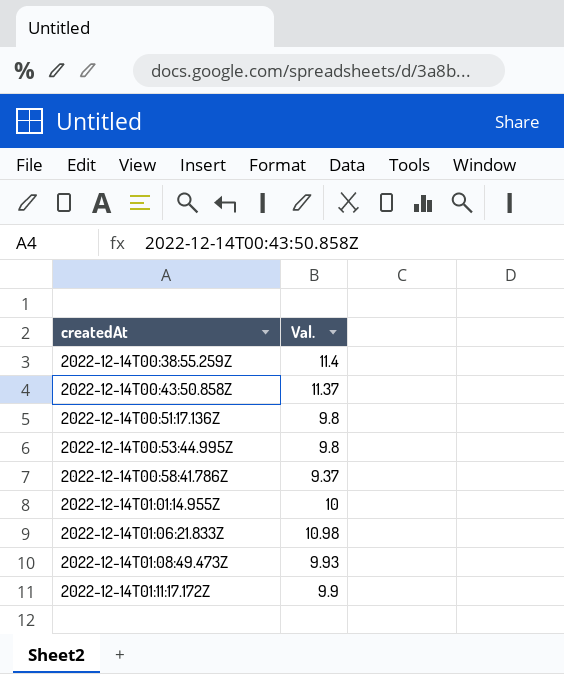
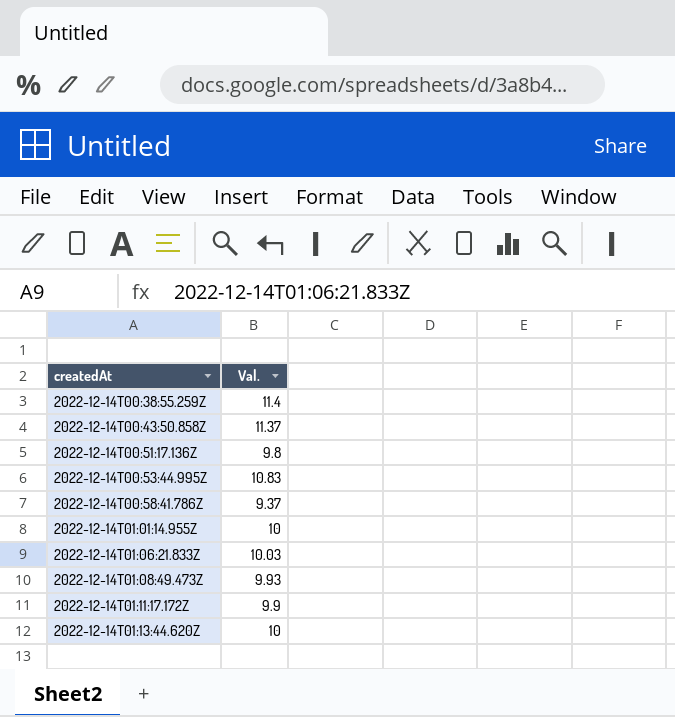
2022-12-14T00:53:44.995Z | Val.: 9.8 -> 10.83
2022-12-14T01:06:21.833Z | Val.: 10.98 -> 10.03
row 2022-12-14T01:13:44.620Z: none -> 10

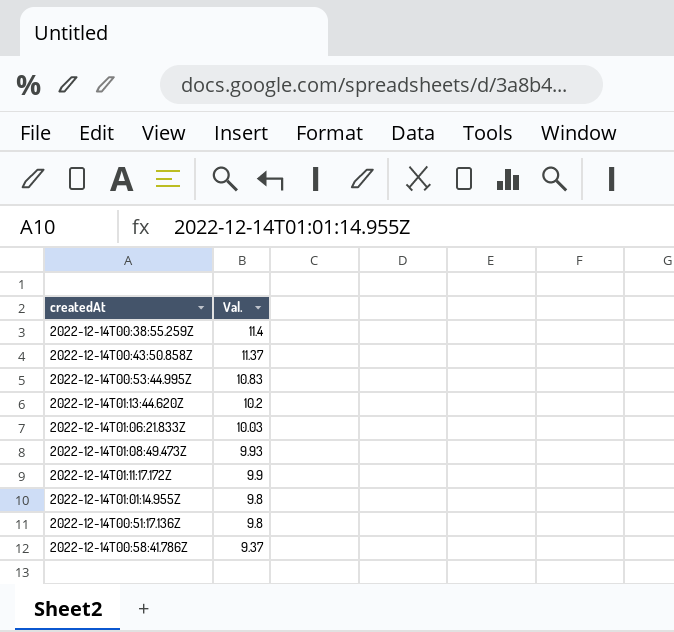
row order: createdAt ascending -> Val. descending
2022-12-14T01:13:44.620Z | Val.: 10 -> 10.2
2022-12-14T01:01:14.955Z | Val.: 10 -> 9.8

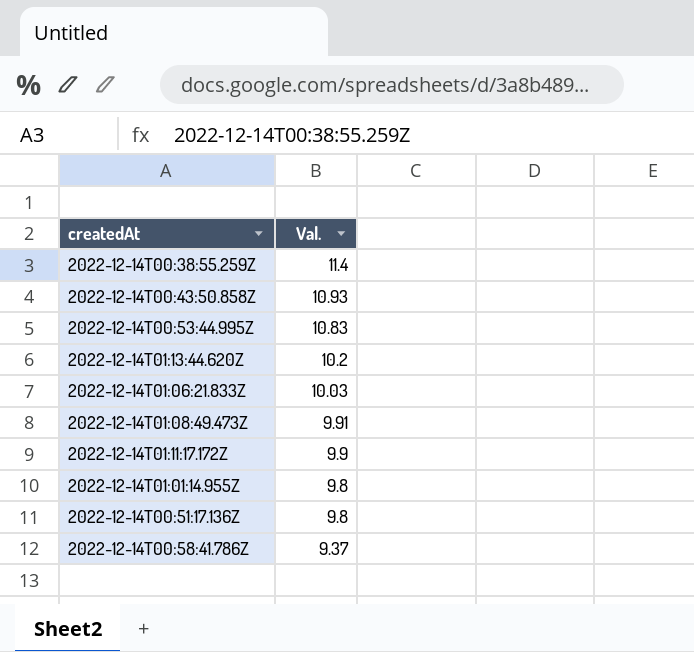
2022-12-14T00:43:50.858Z | Val.: 11.37 -> 10.93
2022-12-14T01:08:49.473Z | Val.: 9.93 -> 9.91

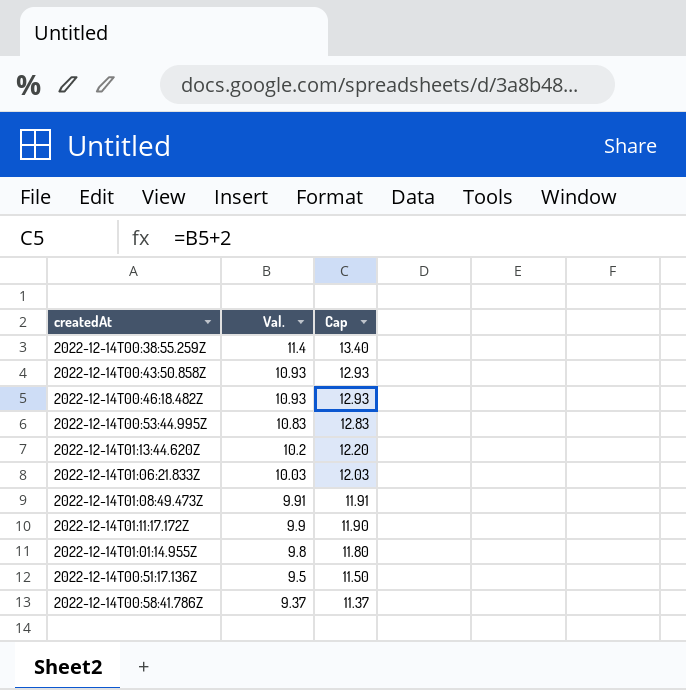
column Cap | formula: none -> [Val.] + 2
row 2022-12-14T00:46:18.482Z: none -> 10.93 | 12.93
2022-12-14T00:51:17.136Z | Val.: 9.8 -> 9.5

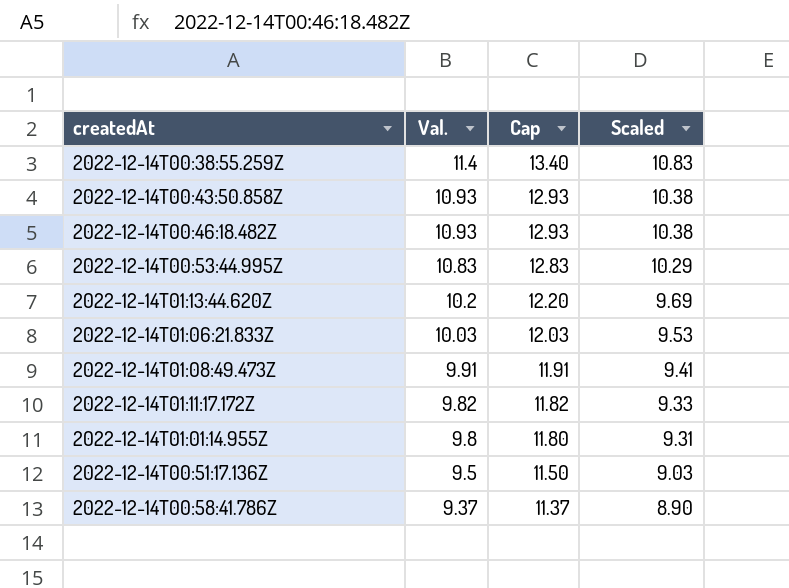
column Scaled | formula: none -> [Val.] * 0.95
2022-12-14T01:11:17.172Z | Val.: 9.9 -> 9.82
2022-12-14T01:11:17.172Z | Cap: 11.90 -> 11.82

